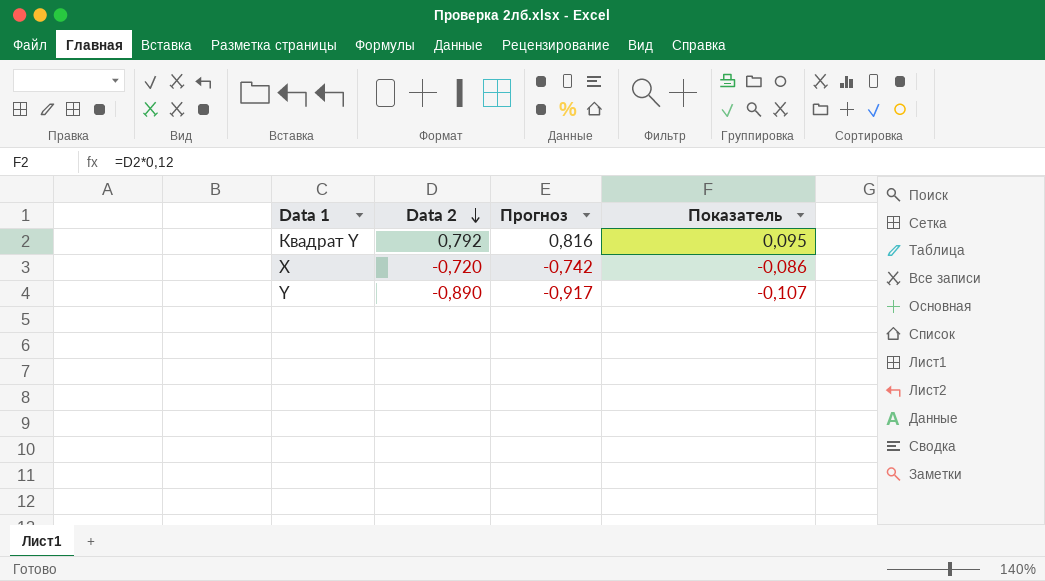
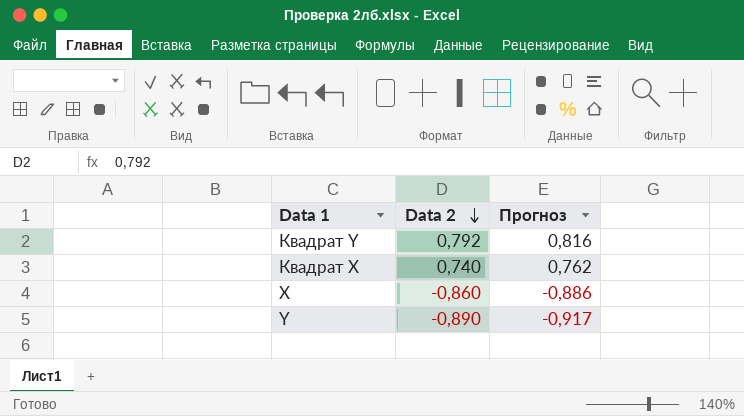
column Показатель | formula: [Data 2] * 0,12 -> none
row Квадрат X: none -> 0,740 | 0,762
X | Data 2: -0,720 -> -0,860
X | Прогноз: -0,742 -> -0,886

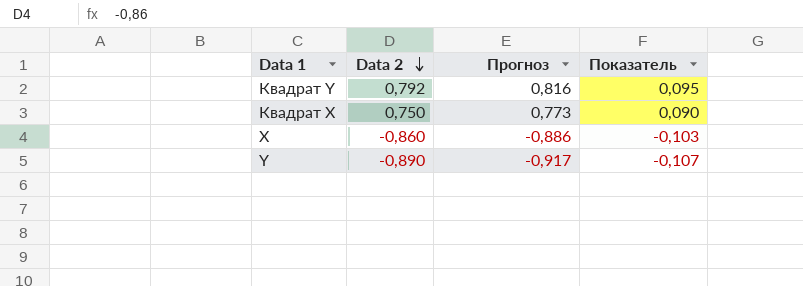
column Показатель | formula: none -> [Data 2] * 0,12
Квадрат X | Data 2: 0,740 -> 0,750
Квадрат X | Прогноз: 0,762 -> 0,773

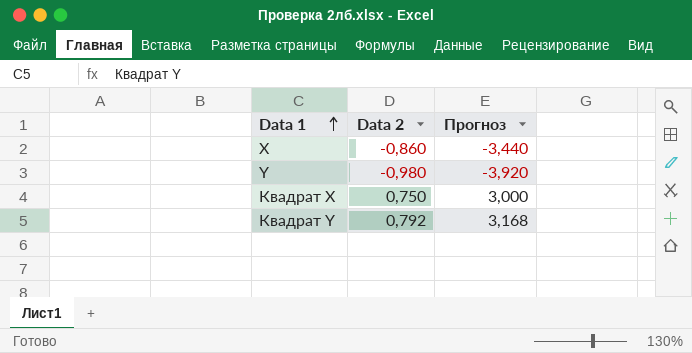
row order: Data 2 descending -> Data 1 ascending
column Показатель | formula: [Data 2] * 0,12 -> none
column Прогноз | formula: [Data 2] * 1,03 -> [Data 2] * 4
Y | Data 2: -0,890 -> -0,980

